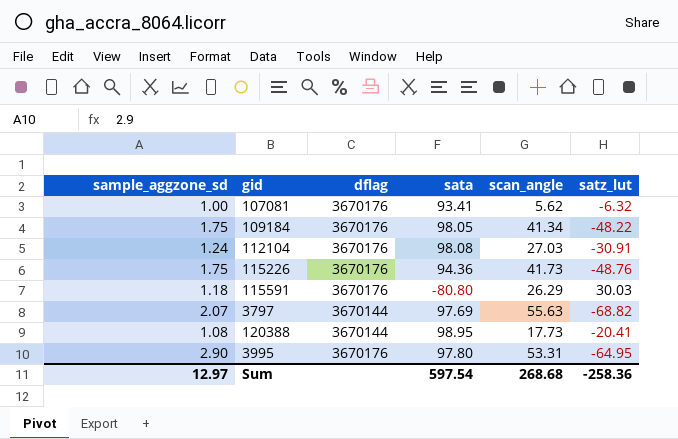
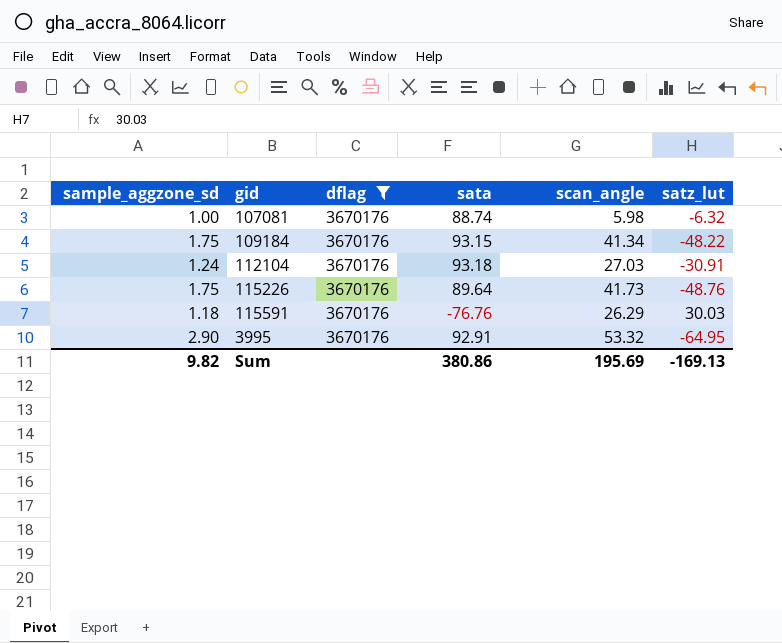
filter: none -> dflag = 3670176
107081 | sata: 93.41 -> 88.74
107081 | scan_angle: 5.62 -> 5.98
109184 | sata: 98.05 -> 93.15
112104 | sata: 98.08 -> 93.18
115226 | sata: 94.36 -> 89.64
115591 | sata: -80.80 -> -76.76
3995 | sata: 97.80 -> 92.91
3995 | scan_angle: 53.31 -> 53.32
Sum | sample_aggzone_sd: 12.97 -> 9.82
Sum | sata: 597.54 -> 380.86
Sum | scan_angle: 268.68 -> 195.69
Sum | satz_lut: -258.36 -> -169.13

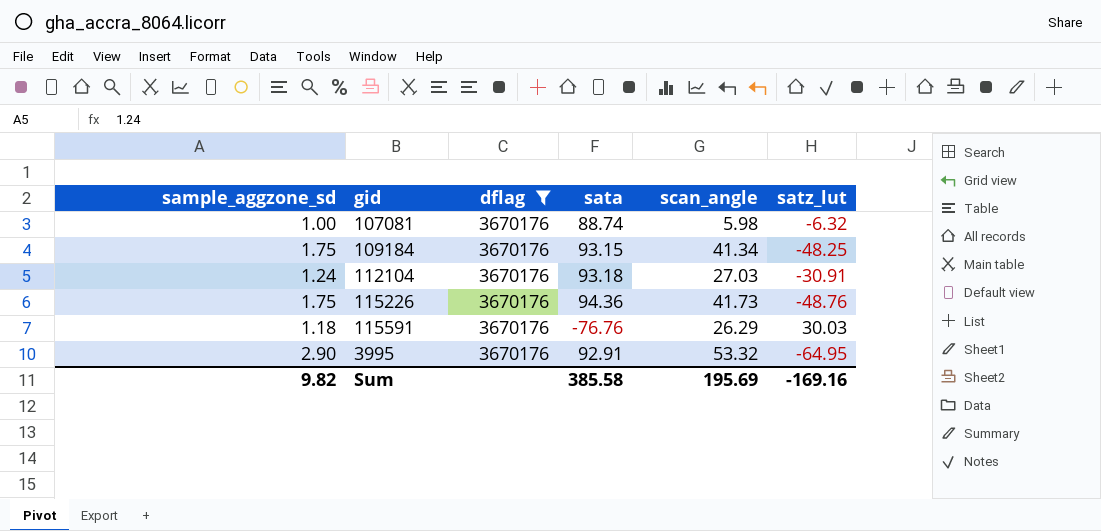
109184 | satz_lut: -48.22 -> -48.25
115226 | sata: 89.64 -> 94.36
Sum | sata: 380.86 -> 385.58
Sum | satz_lut: -169.13 -> -169.16

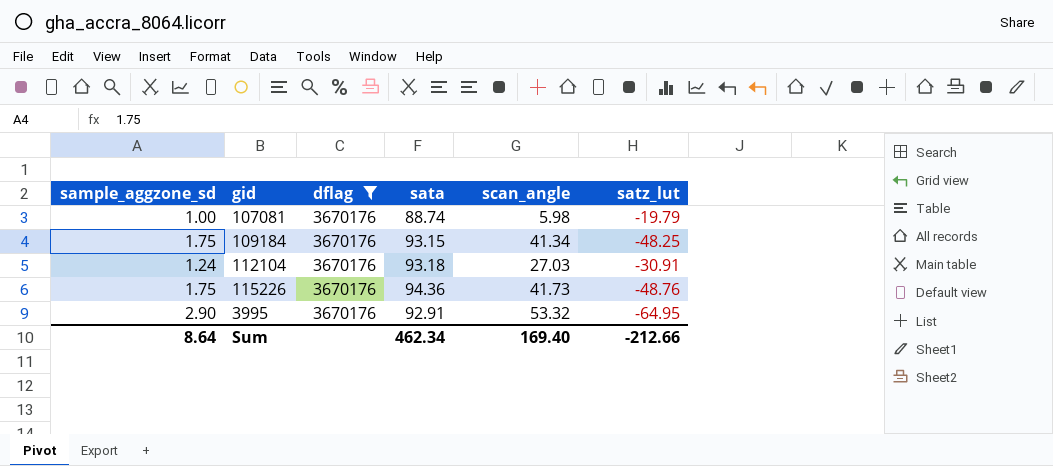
row 115591: 1.18 | 3670176 | -76.76 | 26.29 | 30.03 -> none
107081 | satz_lut: -6.32 -> -19.79
Sum | sample_aggzone_sd: 9.82 -> 8.64
Sum | sata: 385.58 -> 462.34
Sum | scan_angle: 195.69 -> 169.40
Sum | satz_lut: -169.16 -> -212.66

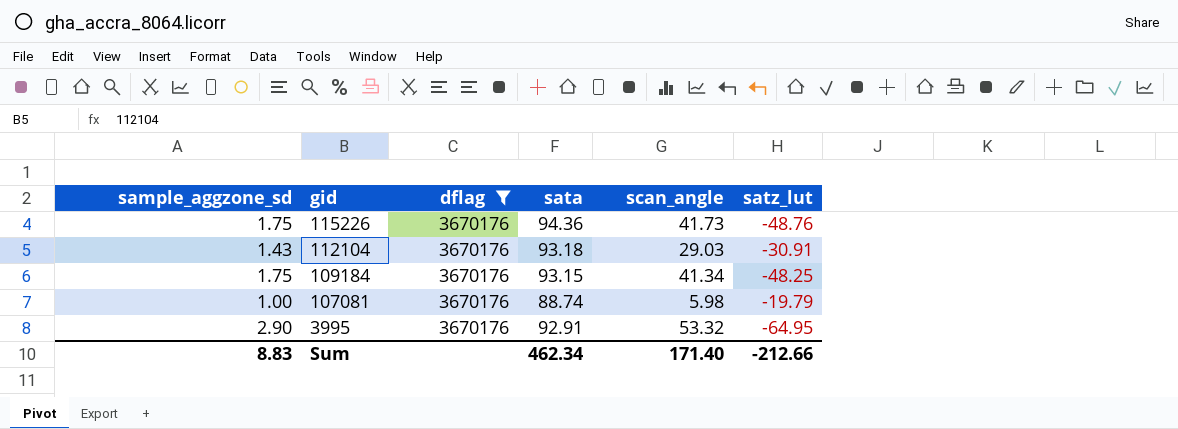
row order: none -> gid descending
112104 | sample_aggzone_sd: 1.24 -> 1.43
112104 | scan_angle: 27.03 -> 29.03
Sum | sample_aggzone_sd: 8.64 -> 8.83
Sum | scan_angle: 169.40 -> 171.40

